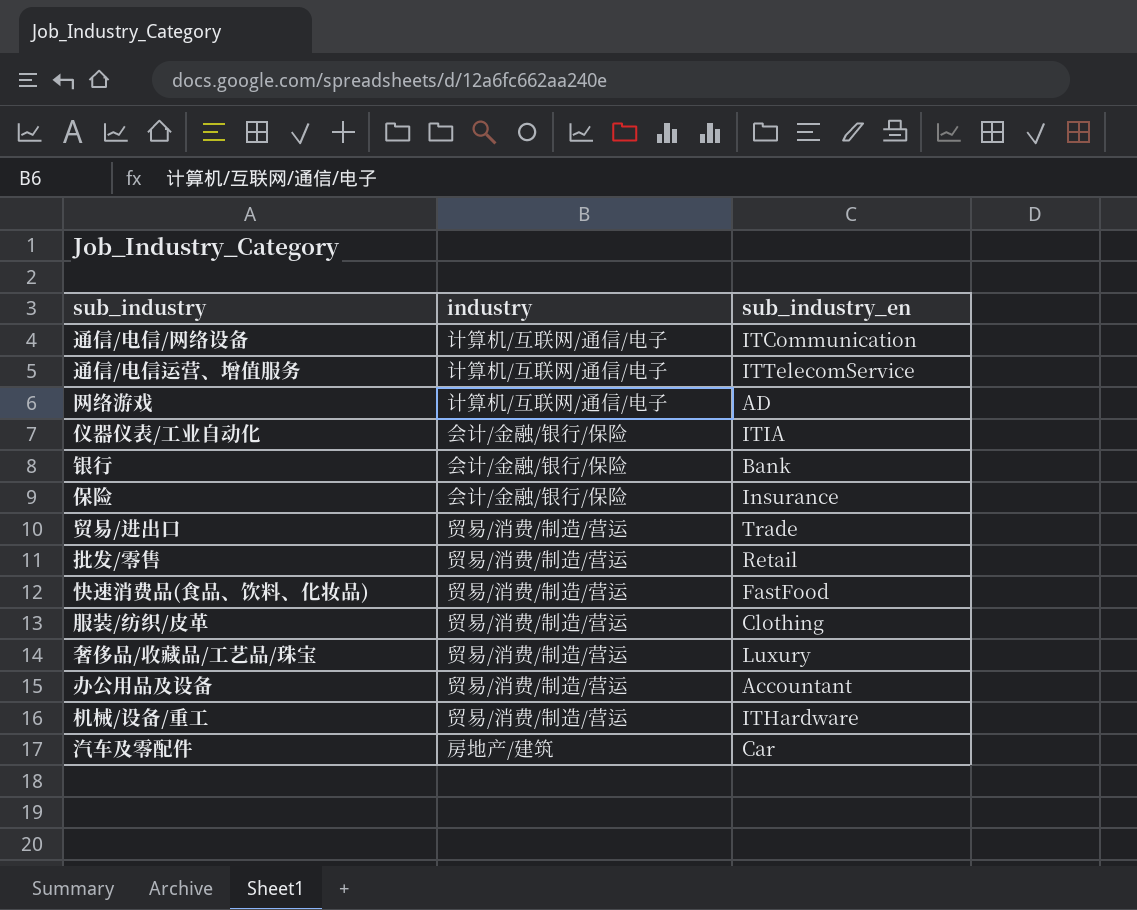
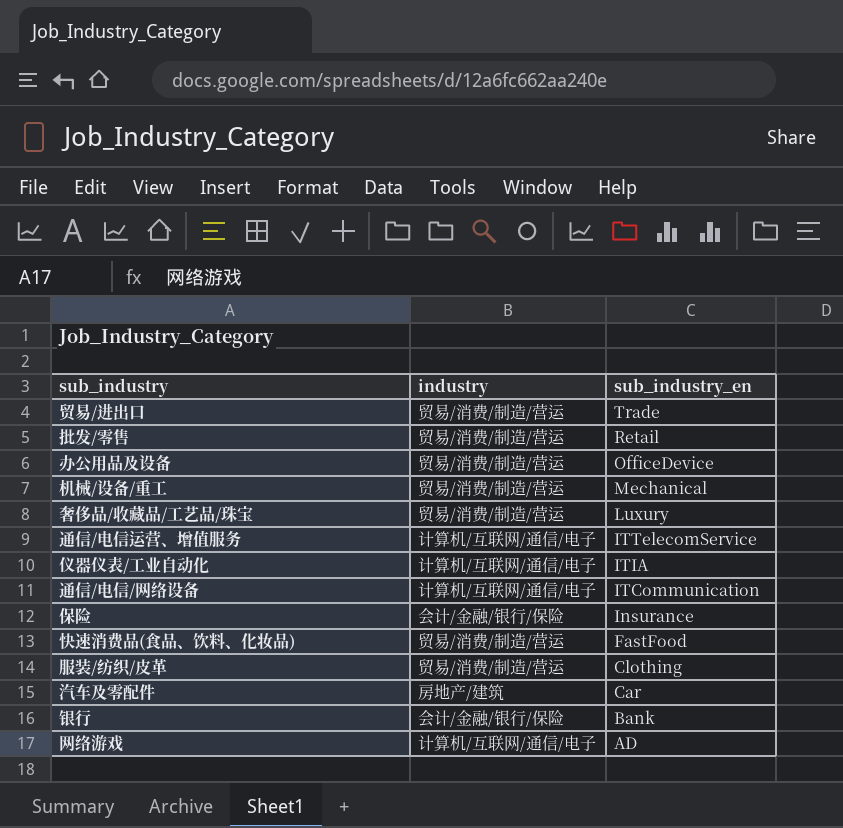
row order: none -> sub_industry_en descending
办公用品及设备 | sub_industry_en: Accountant -> OfficeDevice
机械/设备/重工 | sub_industry_en: ITHardware -> Mechanical
仪器仪表/工业自动化 | industry: 会计/金融/银行/保险 -> 计算机/互联网/通信/电子

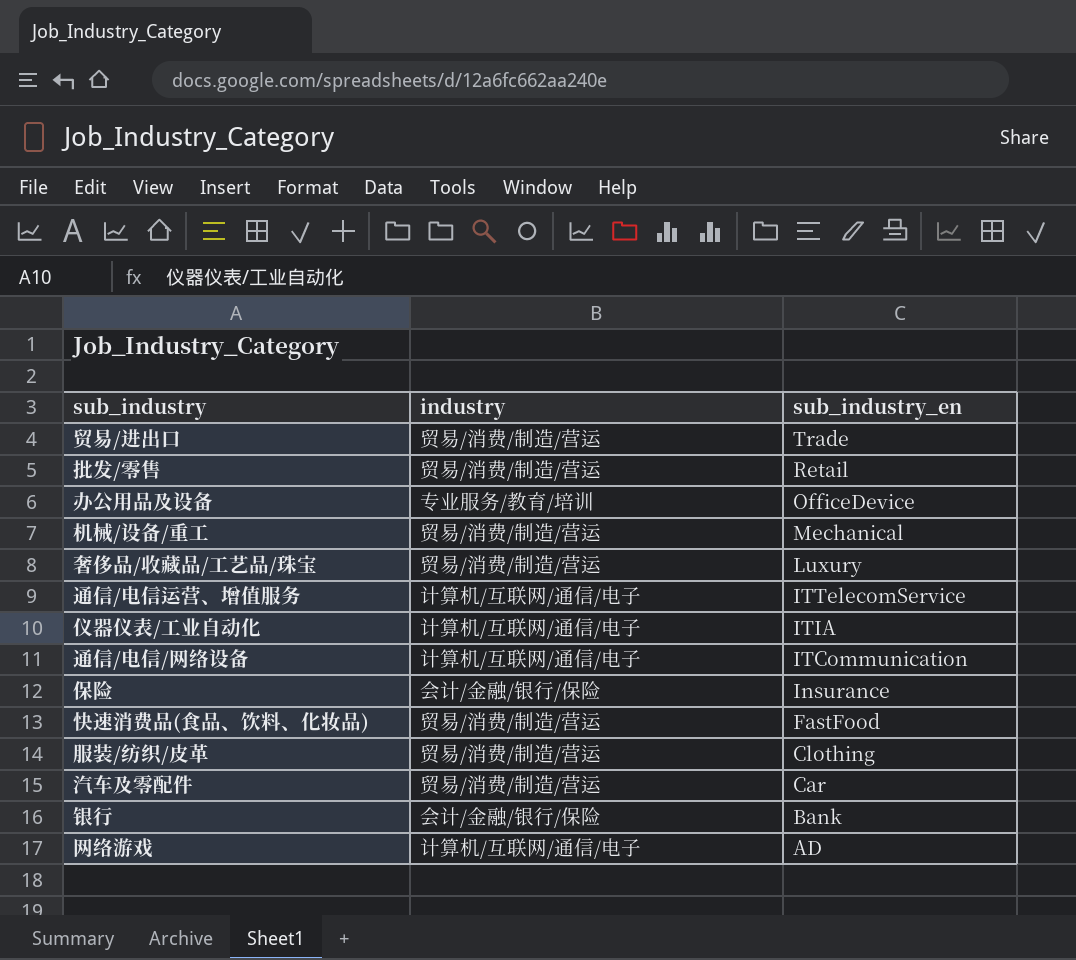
办公用品及设备 | industry: 贸易/消费/制造/营运 -> 专业服务/教育/培训
汽车及零配件 | industry: 房地产/建筑 -> 贸易/消费/制造/营运

